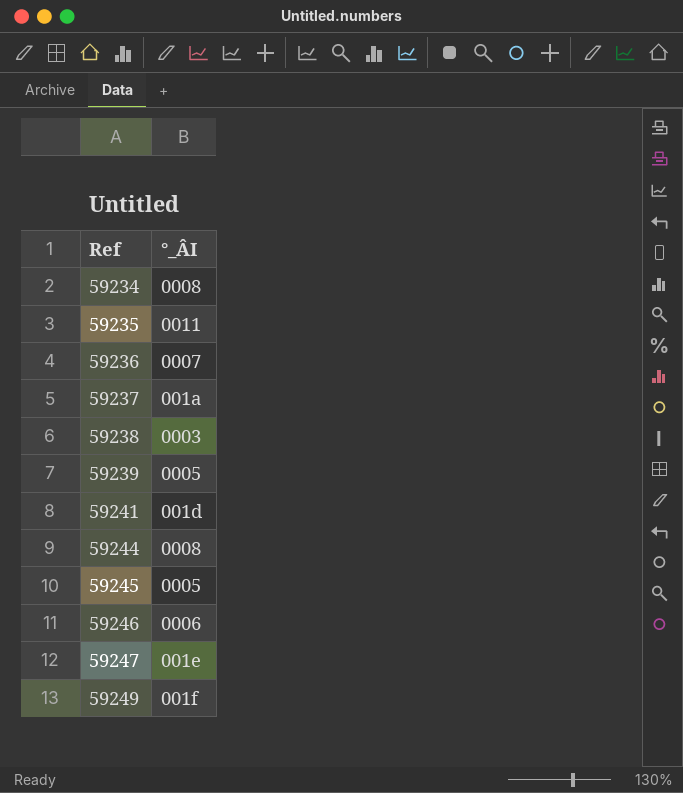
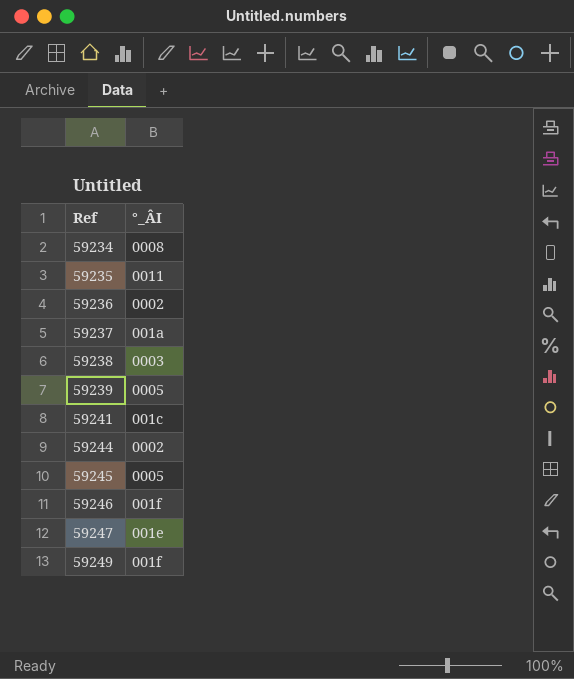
59236 | °_ÂI: 0007 -> 0002
59241 | °_ÂI: 001d -> 001c
59244 | °_ÂI: 0008 -> 0002
59246 | °_ÂI: 0006 -> 001f

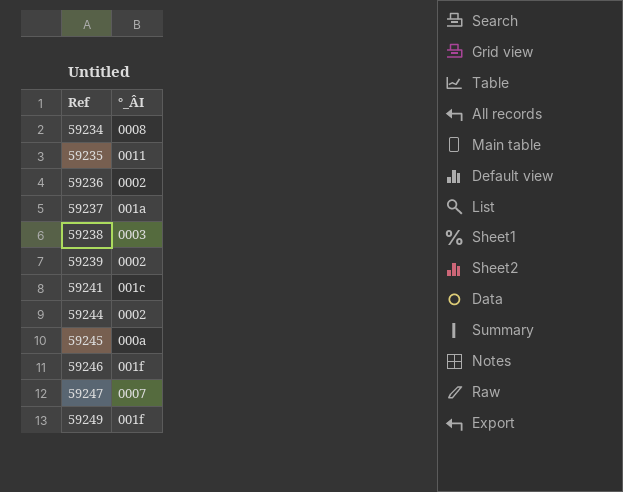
59239 | °_ÂI: 0005 -> 0002
59245 | °_ÂI: 0005 -> 000a
59247 | °_ÂI: 001e -> 0007

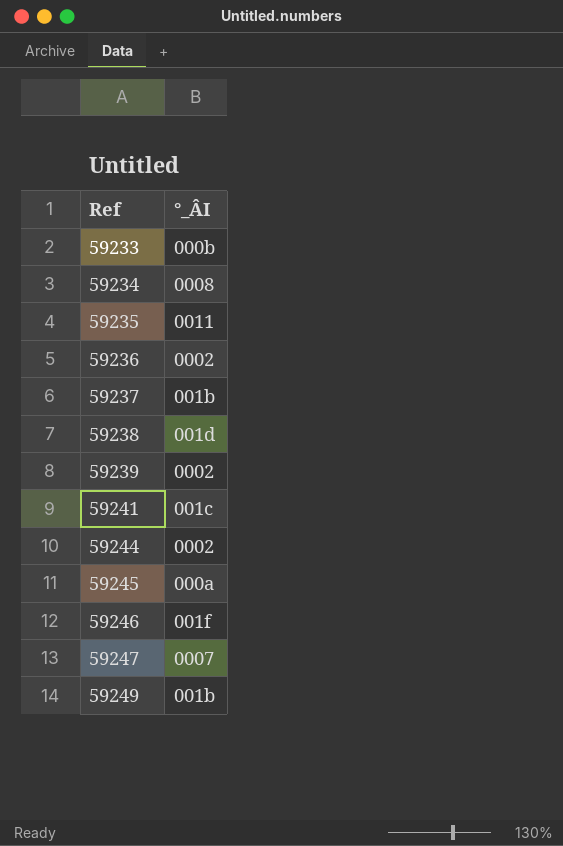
row 59233: none -> 000b
59237 | °_ÂI: 001a -> 001b
59238 | °_ÂI: 0003 -> 001d
59249 | °_ÂI: 001f -> 001b

